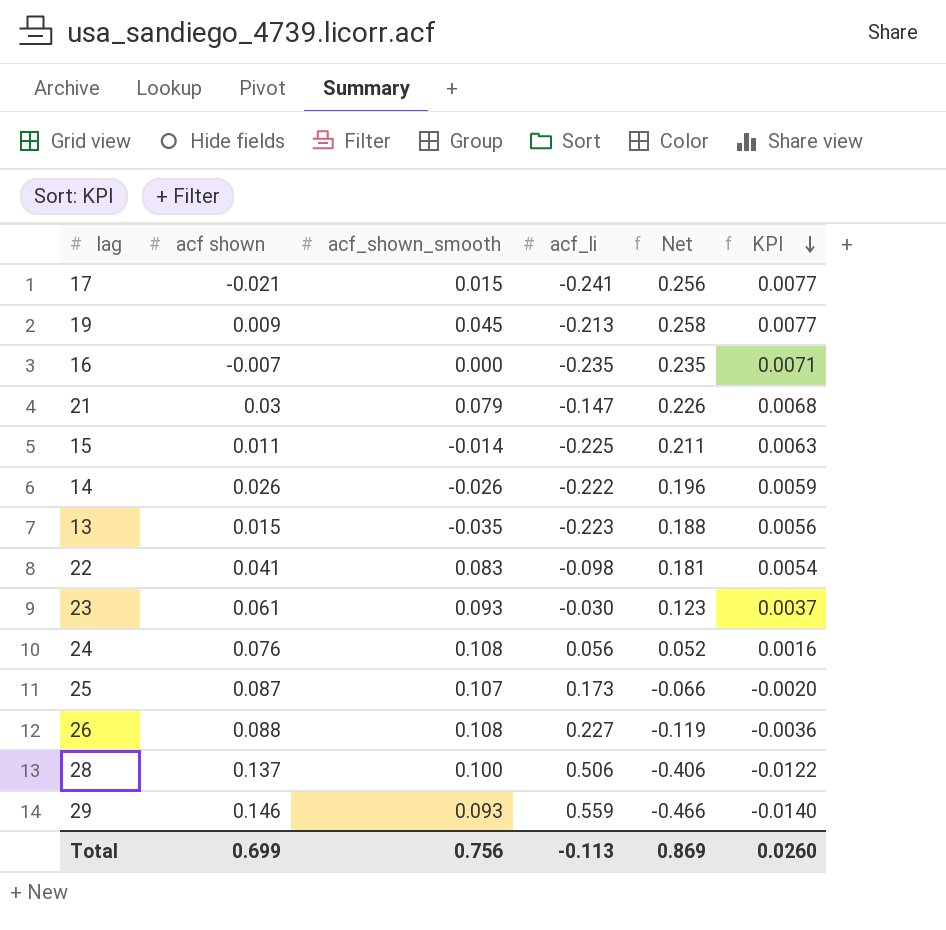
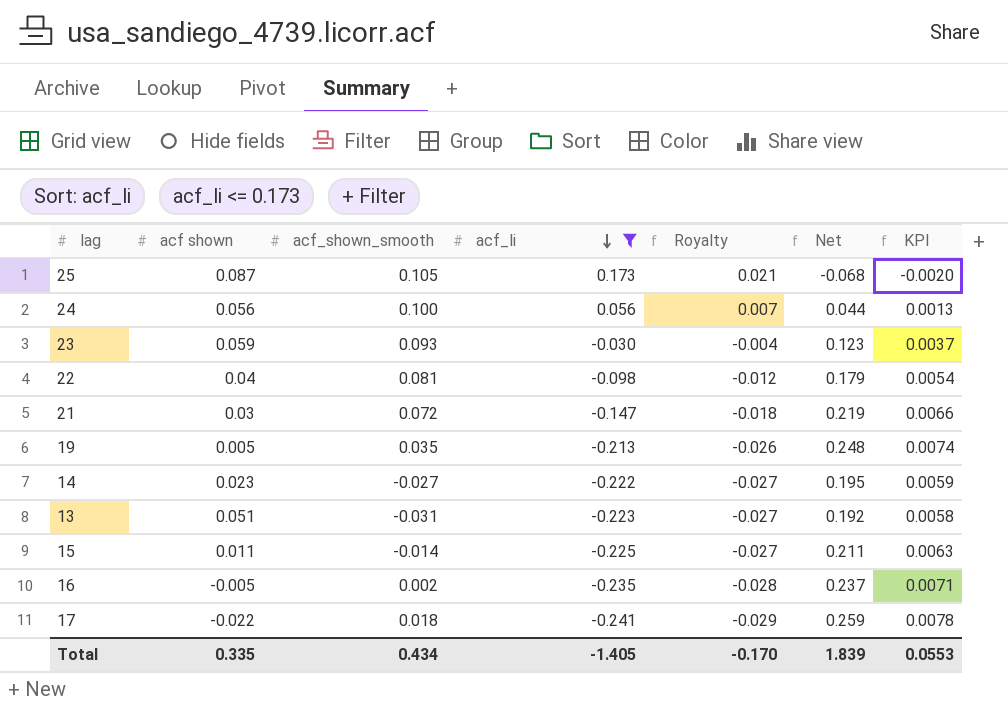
filter: none -> acf_li <= 0.173
row order: KPI descending -> acf_li descending
column Royalty | formula: none -> [acf_li] * 0.12
25 | acf_shown_smooth: 0.107 -> 0.105
25 | Net: -0.066 -> -0.068
24 | acf shown: 0.076 -> 0.056
24 | acf_shown_smooth: 0.108 -> 0.100
24 | Net: 0.052 -> 0.044
24 | KPI: 0.0016 -> 0.0013
23 | acf shown: 0.061 -> 0.059
22 | acf shown: 0.041 -> 0.04
22 | acf_shown_smooth: 0.083 -> 0.081
22 | Net: 0.181 -> 0.179
21 | acf_shown_smooth: 0.079 -> 0.072
21 | Net: 0.226 -> 0.219
21 | KPI: 0.0068 -> 0.0066
19 | acf shown: 0.009 -> 0.005
19 | acf_shown_smooth: 0.045 -> 0.035
19 | Net: 0.258 -> 0.248
19 | KPI: 0.0077 -> 0.0074
14 | acf shown: 0.026 -> 0.023
14 | acf_shown_smooth: -0.026 -> -0.027
14 | Net: 0.196 -> 0.195
13 | acf shown: 0.015 -> 0.051
13 | acf_shown_smooth: -0.035 -> -0.031
13 | Net: 0.188 -> 0.192
13 | KPI: 0.0056 -> 0.0058
16 | acf shown: -0.007 -> -0.005
16 | acf_shown_smooth: 0.000 -> 0.002
16 | Net: 0.235 -> 0.237
17 | acf shown: -0.021 -> -0.022
17 | acf_shown_smooth: 0.015 -> 0.018
17 | Net: 0.256 -> 0.259
17 | KPI: 0.0077 -> 0.0078
Total | acf shown: 0.699 -> 0.335
Total | acf_shown_smooth: 0.756 -> 0.434
Total | acf_li: -0.113 -> -1.405
Total | Net: 0.869 -> 1.839
Total | KPI: 0.0260 -> 0.0553

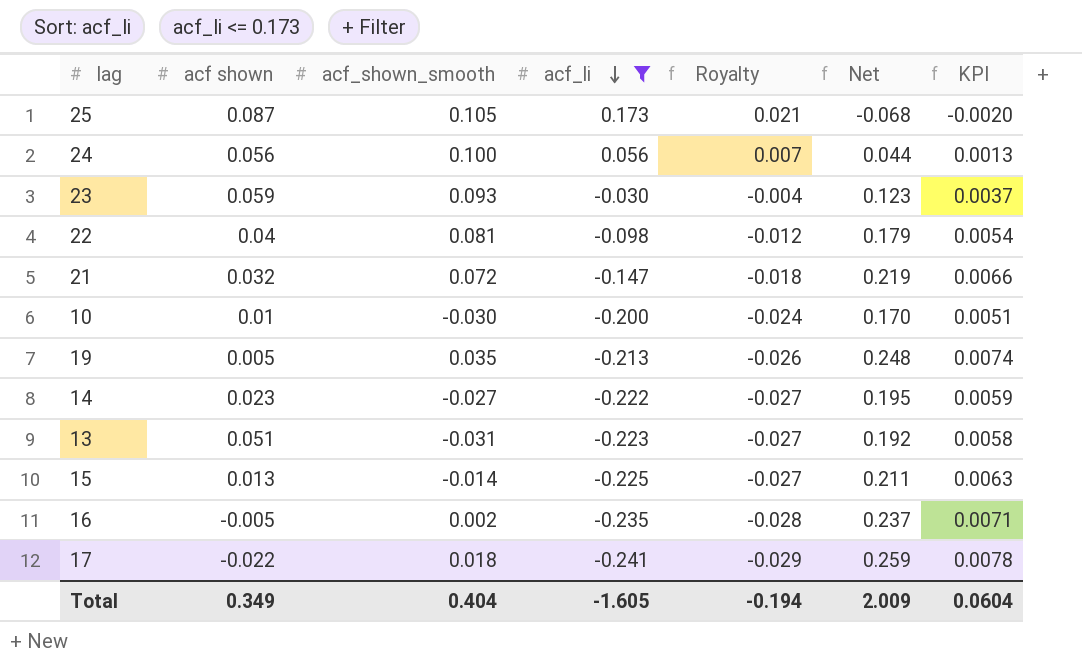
21 | acf shown: 0.03 -> 0.032
row 10: none -> 0.01 | -0.030 | -0.200 | -0.024 | 0.170 | 0.0051
15 | acf shown: 0.011 -> 0.013
Total | acf shown: 0.335 -> 0.349
Total | acf_shown_smooth: 0.434 -> 0.404
Total | acf_li: -1.405 -> -1.605
Total | Royalty: -0.170 -> -0.194
Total | Net: 1.839 -> 2.009
Total | KPI: 0.0553 -> 0.0604

